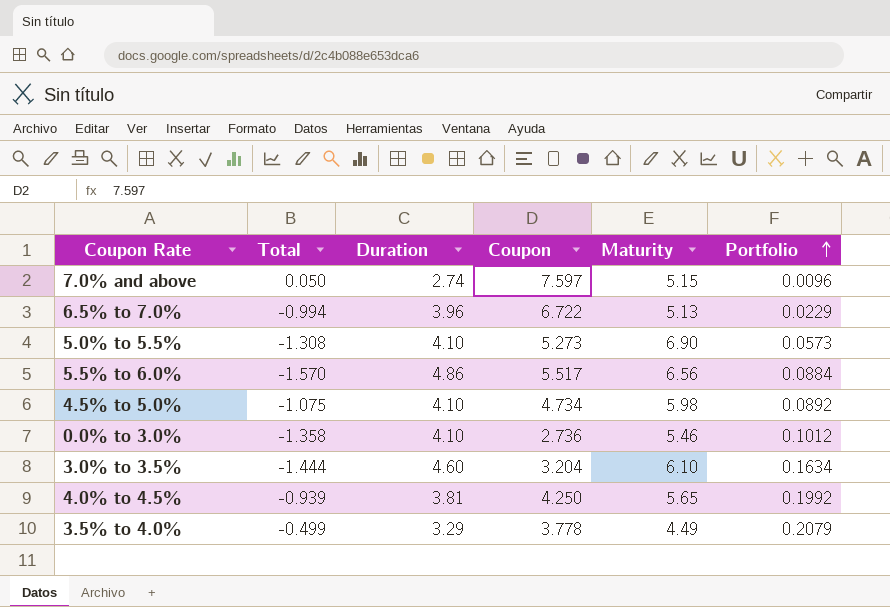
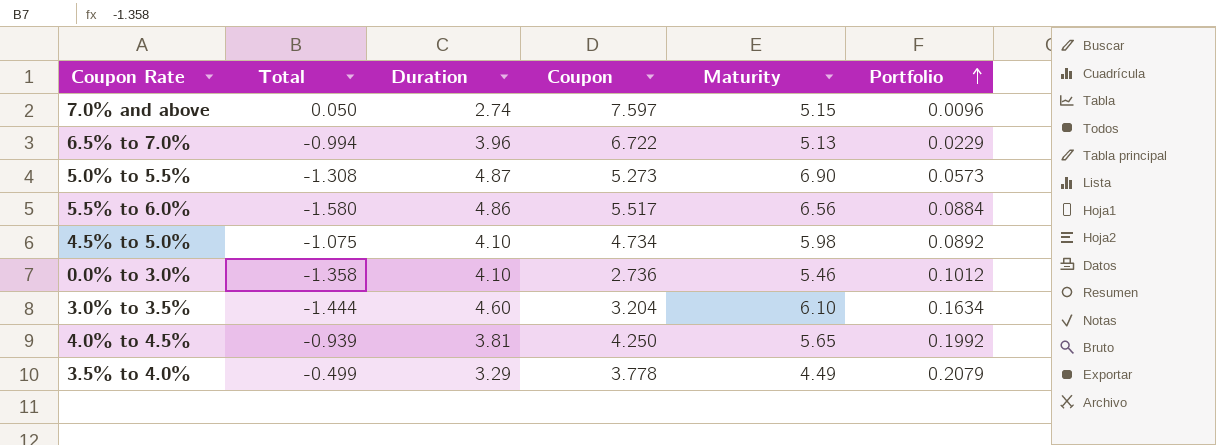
5.0% to 5.5% | Duration: 4.10 -> 4.87
5.5% to 6.0% | Total: -1.570 -> -1.580

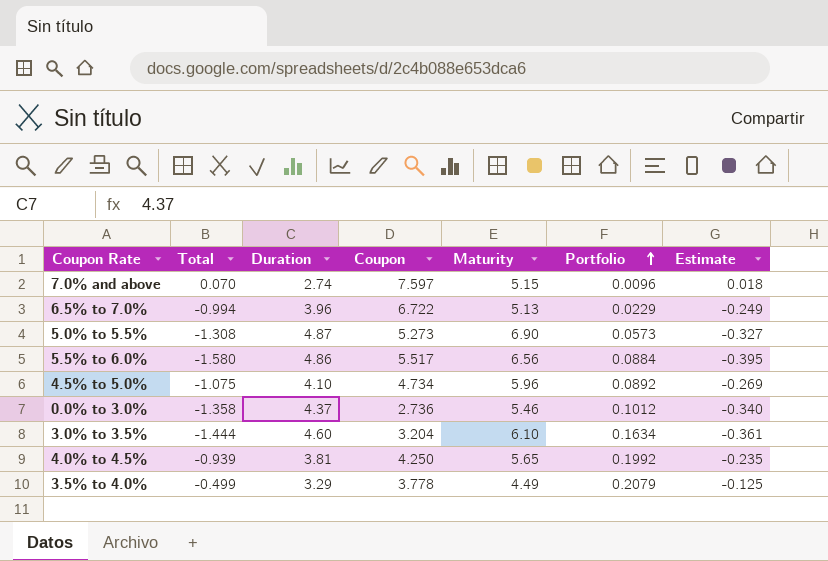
column Estimate | formula: none -> [Total] * 0.25
7.0% and above | Total: 0.050 -> 0.070
4.5% to 5.0% | Maturity: 5.98 -> 5.96
0.0% to 3.0% | Duration: 4.10 -> 4.37

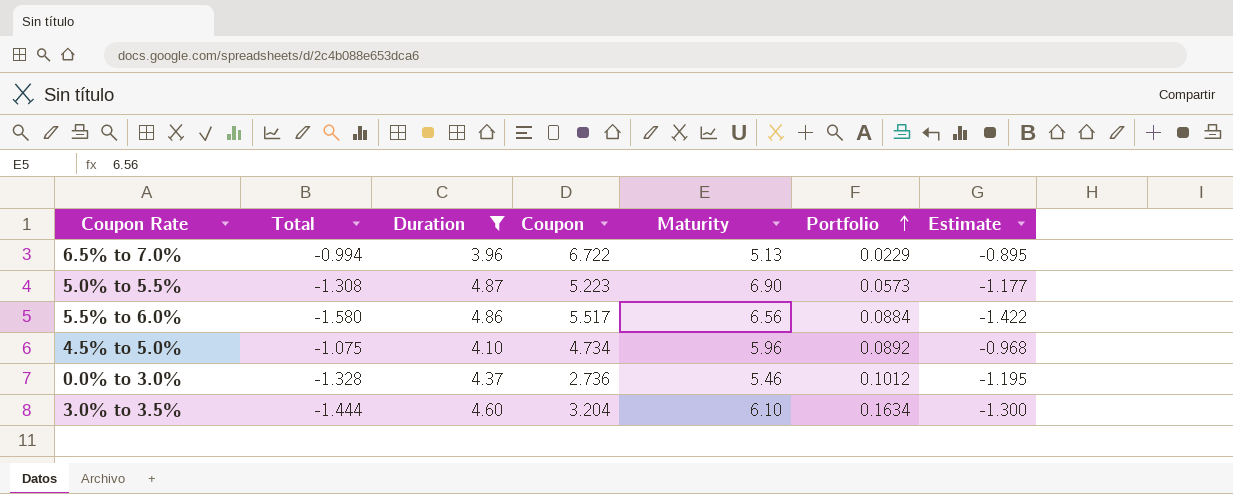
filter: none -> Duration >= 3.96
column Estimate | formula: [Total] * 0.25 -> [Total] * 0.9
5.0% to 5.5% | Coupon: 5.273 -> 5.223
0.0% to 3.0% | Total: -1.358 -> -1.328

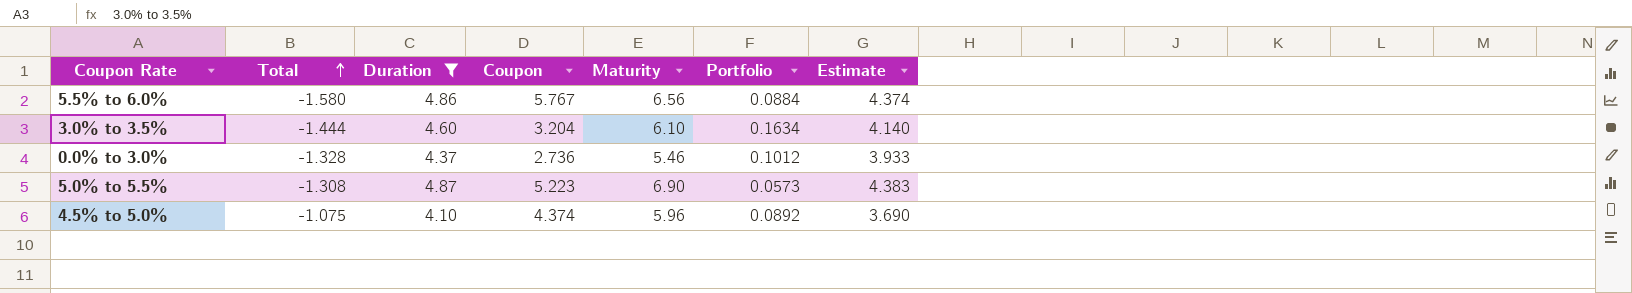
row order: Portfolio ascending -> Total ascending
column Estimate | formula: [Total] * 0.9 -> [Duration] * 0.9
row 6.5% to 7.0%: -0.994 | 3.96 | 6.722 | 5.13 | 0.0229 | -0.895 -> none
5.5% to 6.0% | Coupon: 5.517 -> 5.767
4.5% to 5.0% | Coupon: 4.734 -> 4.374

